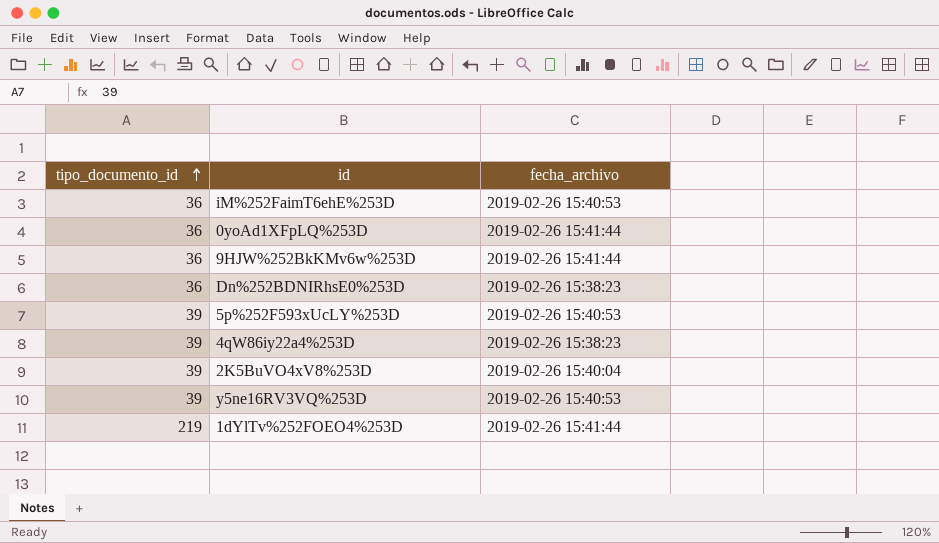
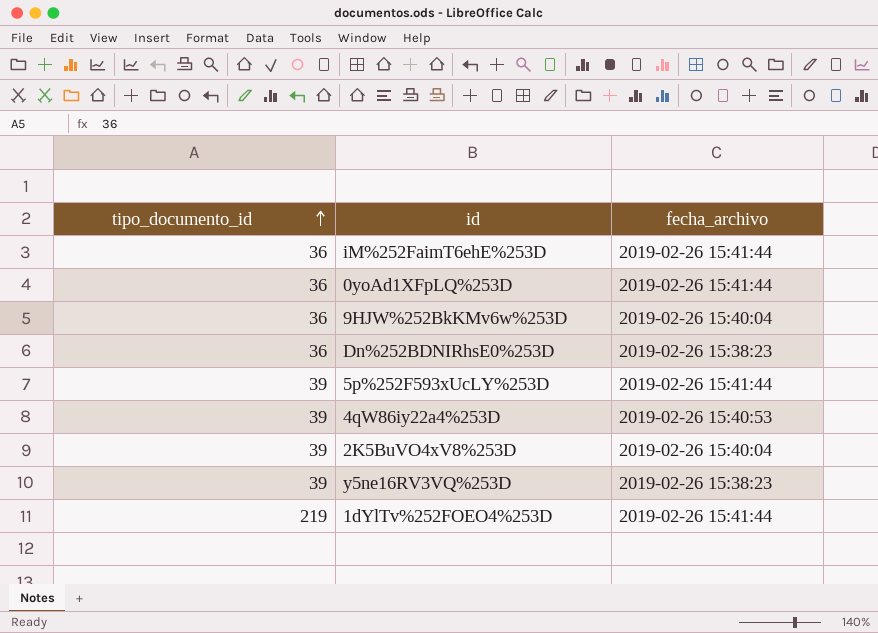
iM%252FaimT6ehE%253D | fecha_archivo: 2019-02-26 15:40:53 -> 2019-02-26 15:41:44
9HJW%252BkKMv6w%253D | fecha_archivo: 2019-02-26 15:41:44 -> 2019-02-26 15:40:04
5p%252F593xUcLY%253D | fecha_archivo: 2019-02-26 15:40:53 -> 2019-02-26 15:41:44
4qW86iy22a4%253D | fecha_archivo: 2019-02-26 15:38:23 -> 2019-02-26 15:40:53
y5ne16RV3VQ%253D | fecha_archivo: 2019-02-26 15:40:53 -> 2019-02-26 15:38:23

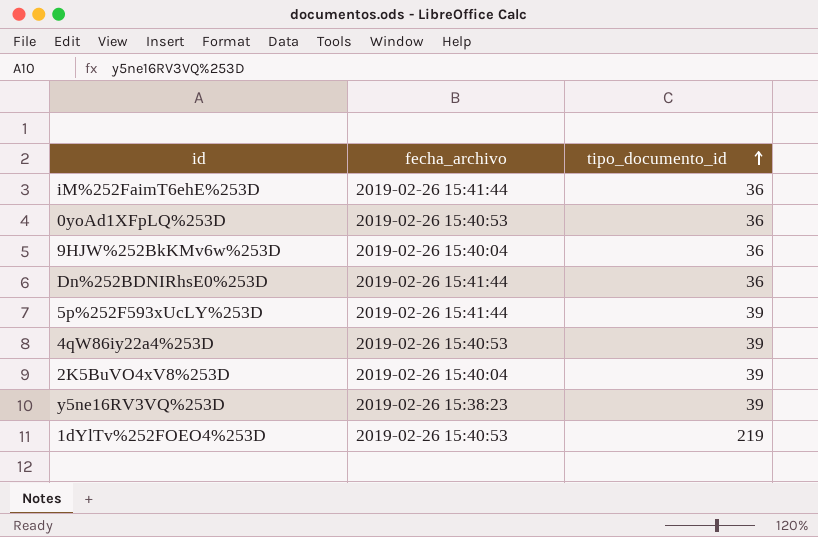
column tipo_documento_id | position: 1 -> 3
0yoAd1XFpLQ%253D | fecha_archivo: 2019-02-26 15:41:44 -> 2019-02-26 15:40:53
Dn%252BDNIRhsE0%253D | fecha_archivo: 2019-02-26 15:38:23 -> 2019-02-26 15:41:44
1dYlTv%252FOEO4%253D | fecha_archivo: 2019-02-26 15:41:44 -> 2019-02-26 15:40:53

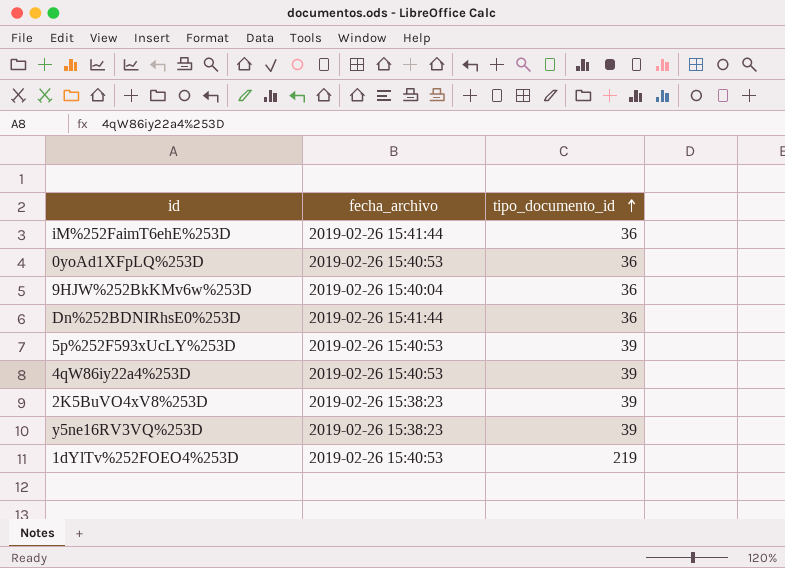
5p%252F593xUcLY%253D | fecha_archivo: 2019-02-26 15:41:44 -> 2019-02-26 15:40:53
2K5BuVO4xV8%253D | fecha_archivo: 2019-02-26 15:40:04 -> 2019-02-26 15:38:23

